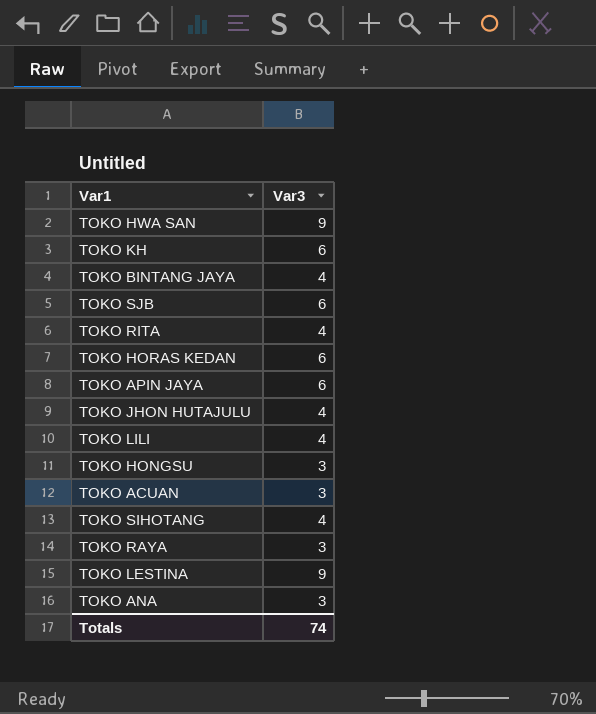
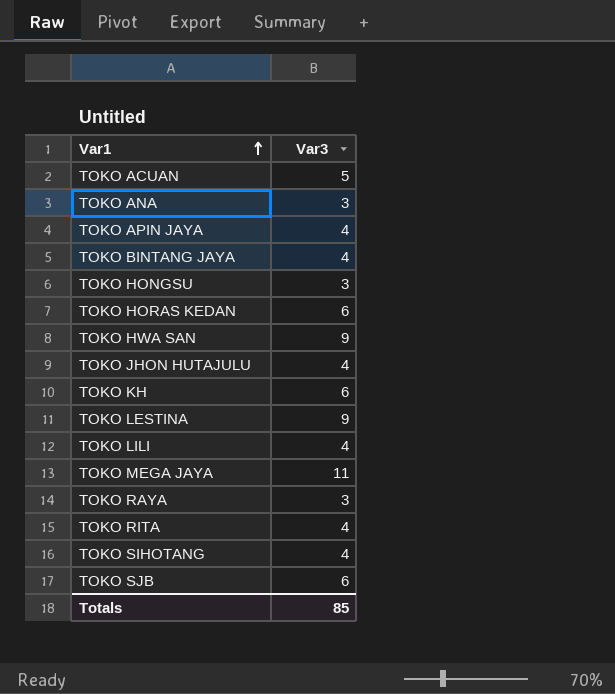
row order: none -> Var1 ascending
TOKO ACUAN | Var3: 3 -> 5
TOKO APIN JAYA | Var3: 6 -> 4
row TOKO MEGA JAYA: none -> 11
Totals | Var3: 74 -> 85

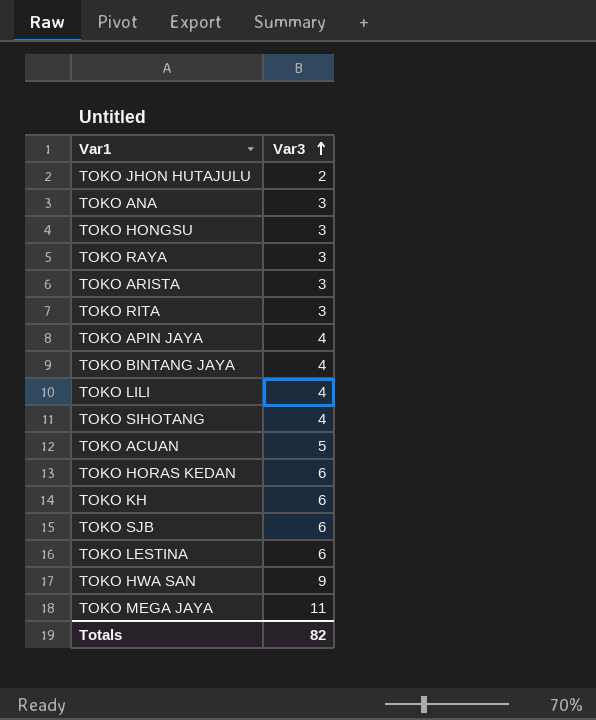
row order: Var1 ascending -> Var3 ascending
TOKO JHON HUTAJULU | Var3: 4 -> 2
row TOKO ARISTA: none -> 3
TOKO RITA | Var3: 4 -> 3
TOKO LESTINA | Var3: 9 -> 6
Totals | Var3: 85 -> 82

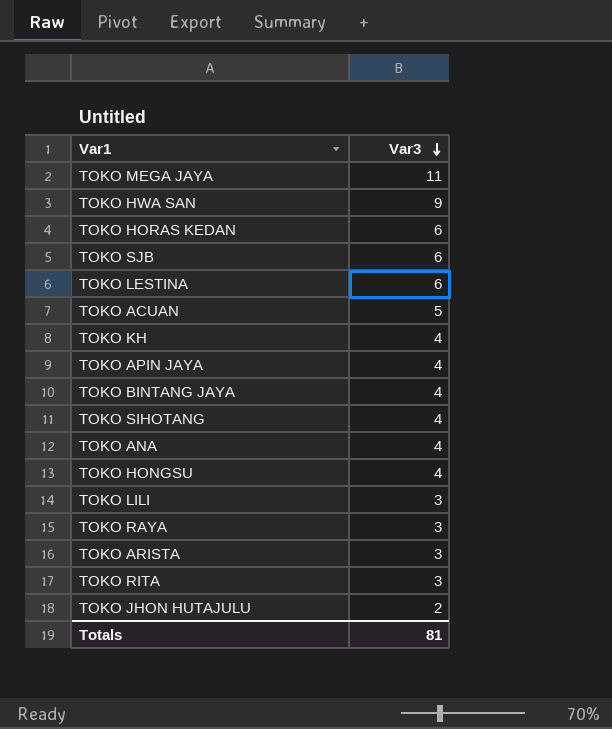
row order: Var3 ascending -> Var3 descending
TOKO KH | Var3: 6 -> 4
TOKO ANA | Var3: 3 -> 4
TOKO HONGSU | Var3: 3 -> 4
TOKO LILI | Var3: 4 -> 3
Totals | Var3: 82 -> 81

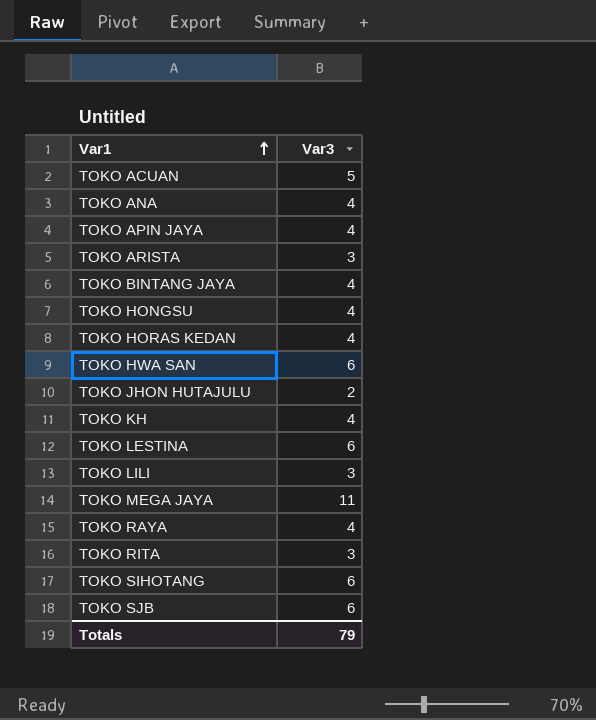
row order: Var3 descending -> Var1 ascending
TOKO HORAS KEDAN | Var3: 6 -> 4
TOKO HWA SAN | Var3: 9 -> 6
TOKO RAYA | Var3: 3 -> 4
TOKO SIHOTANG | Var3: 4 -> 6
Totals | Var3: 81 -> 79

